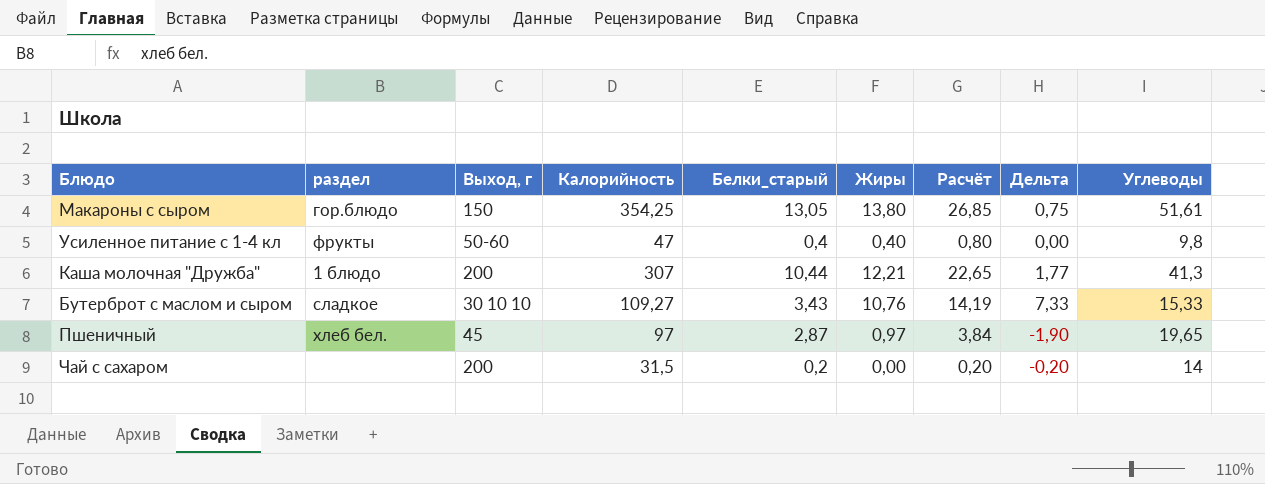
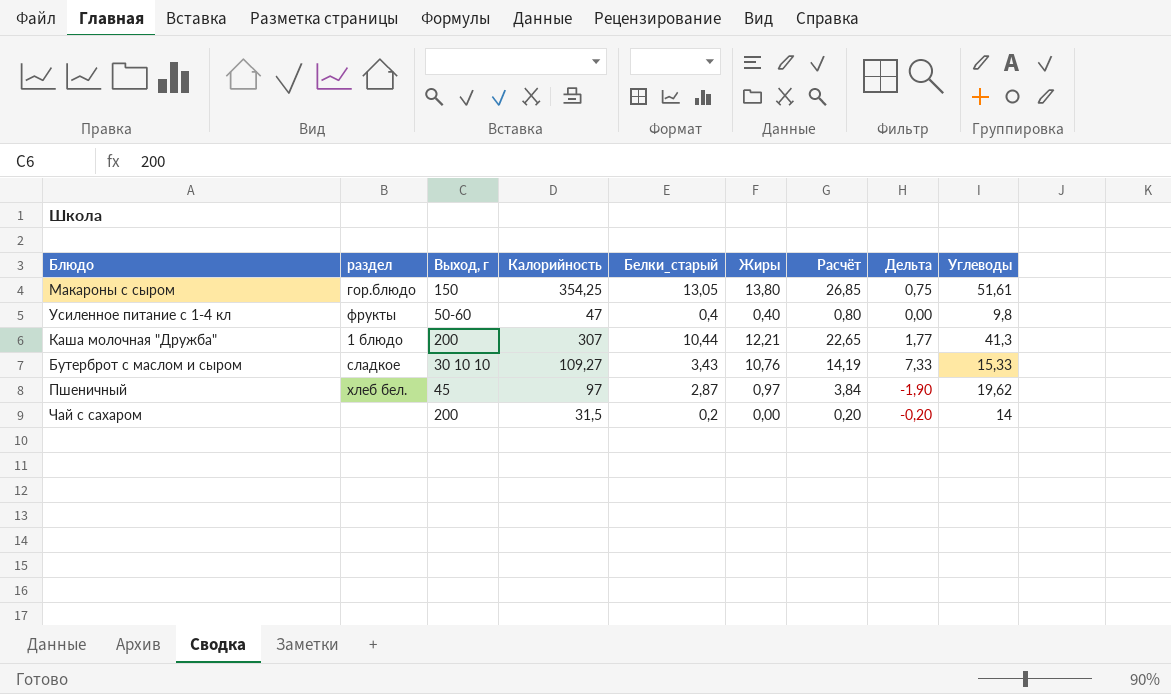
Пшеничный | Углеводы: 19,65 -> 19,62

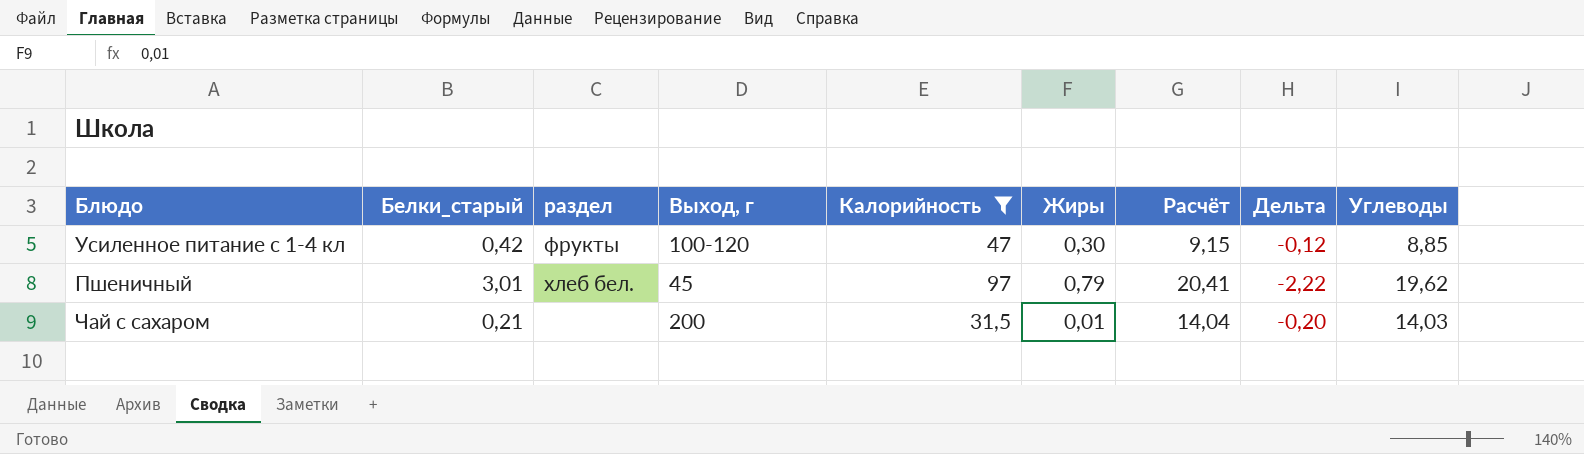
filter: none -> Калорийность <= 97
column Белки_старый | position: 5 -> 2
column Расчёт | formula: [Белки_старый] + [Жиры] -> [Жиры] + [Углеводы]
Усиленное питание с 1-4 кл | Белки_старый: 0,4 -> 0,42
Усиленное питание с 1-4 кл | Выход, г: 50-60 -> 100-120
Усиленное питание с 1-4 кл | Жиры: 0,40 -> 0,30
Усиленное питание с 1-4 кл | Дельта: 0,00 -> -0,12
Усиленное питание с 1-4 кл | Углеводы: 9,8 -> 8,85
Пшеничный | Белки_старый: 2,87 -> 3,01
Пшеничный | Жиры: 0,97 -> 0,79
Пшеничный | Дельта: -1,90 -> -2,22
Чай с сахаром | Белки_старый: 0,2 -> 0,21
Чай с сахаром | Жиры: 0,00 -> 0,01
Чай с сахаром | Углеводы: 14 -> 14,03

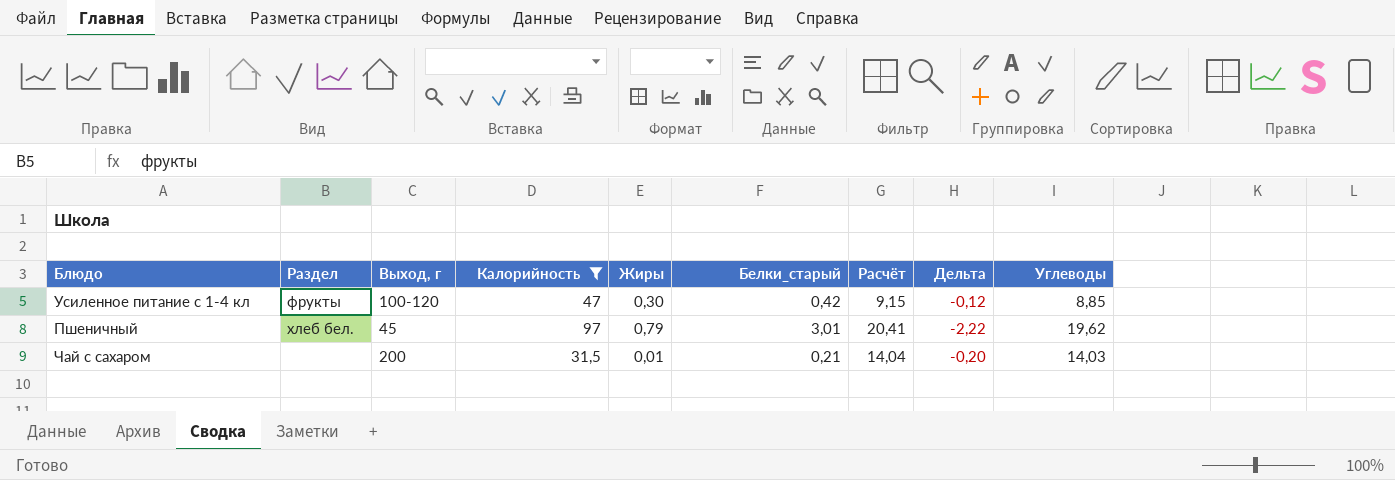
column name: раздел -> Раздел
column Белки_старый | position: 2 -> 6

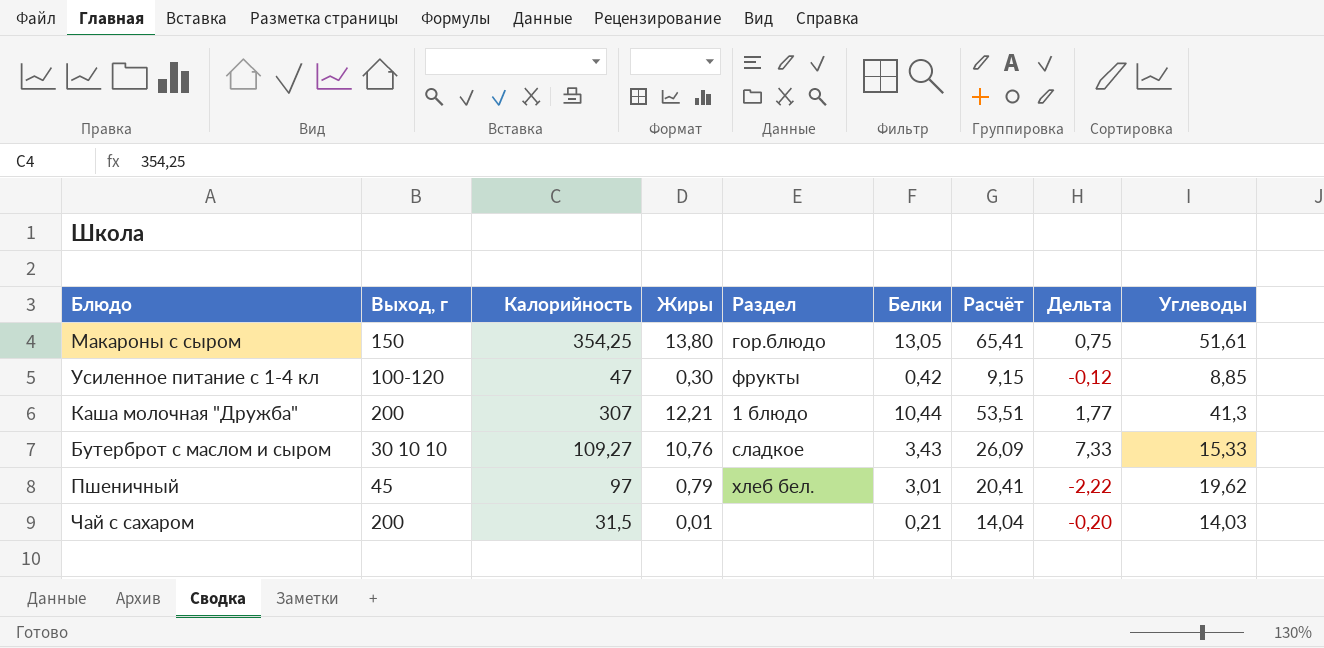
filter: Калорийность <= 97 -> none
column Раздел | position: 2 -> 5
column name: Белки_старый -> Белки

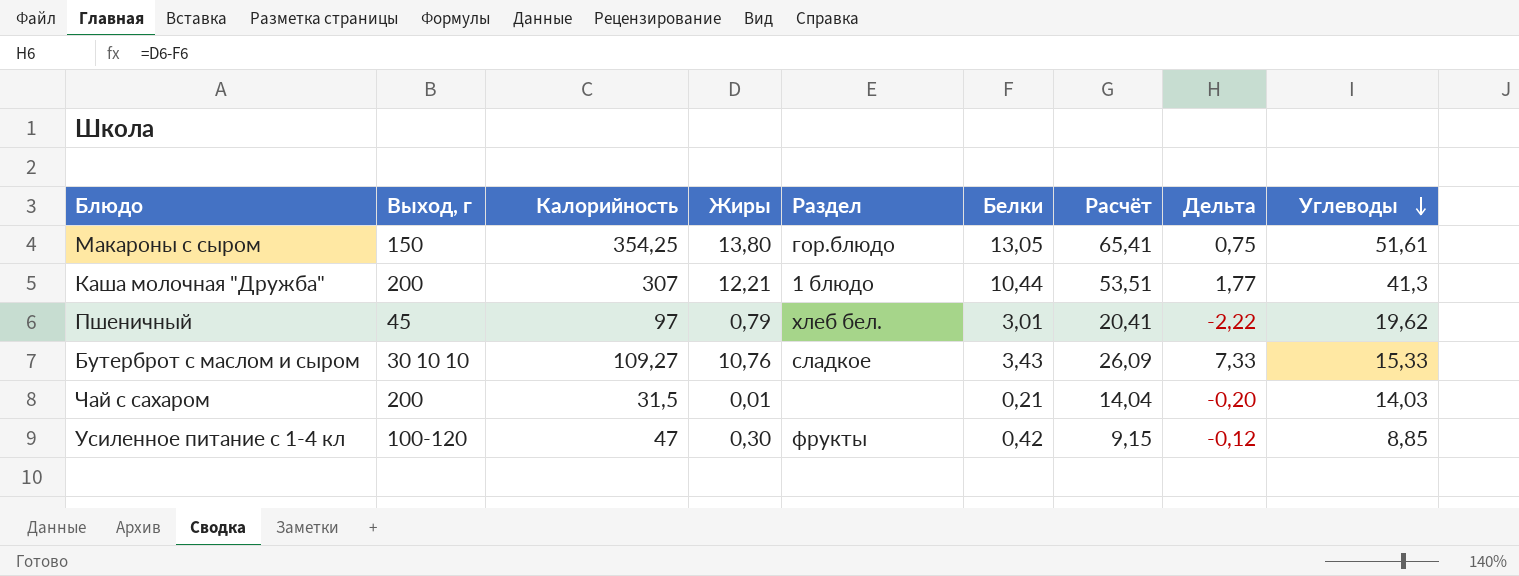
row order: none -> Углеводы descending

